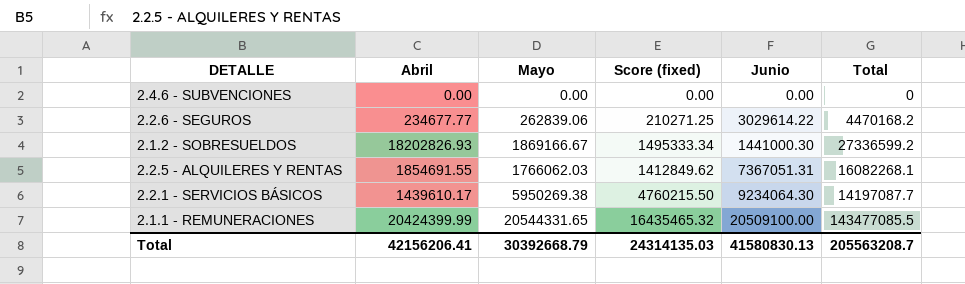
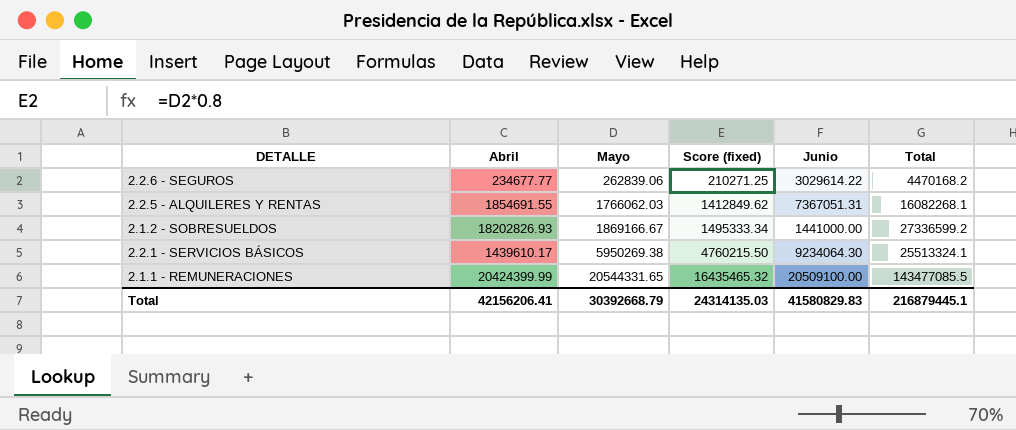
row order: none -> Mayo ascending
row 2.4.6 - SUBVENCIONES: 0.00 | 0.00 | 0.00 | 0.00 | 0 -> none
2.1.2 - SOBRESUELDOS | Junio: 1441000.30 -> 1441000.00
2.2.1 - SERVICIOS BÁSICOS | Total: 14197087.7 -> 25513324.1
Total | Junio: 41580830.13 -> 41580829.83
Total | Total: 205563208.7 -> 216879445.1

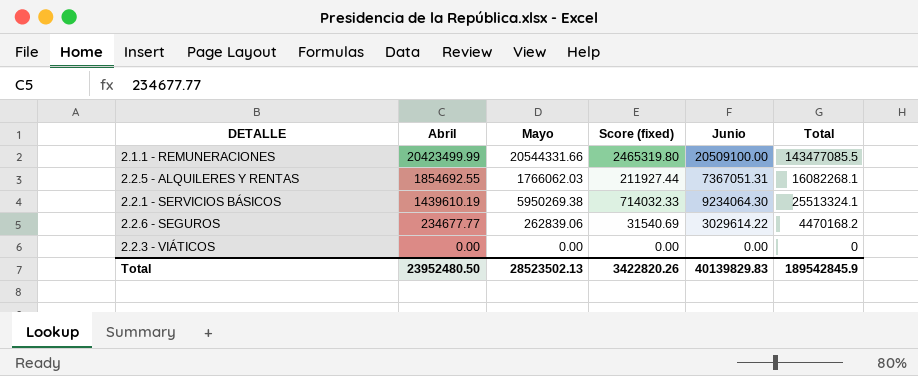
row order: Mayo ascending -> Abril descending
column Score (fixed) | formula: [Mayo] * 0.8 -> [Mayo] * 0.12
row 2.1.2 - SOBRESUELDOS: 18202826.93 | 1869166.67 | 1495333.34 | 1441000.00 | 27336599.2 -> none
2.1.1 - REMUNERACIONES | Abril: 20424399.99 -> 20423499.99
2.1.1 - REMUNERACIONES | Mayo: 20544331.65 -> 20544331.66
2.2.5 - ALQUILERES Y RENTAS | Abril: 1854691.55 -> 1854692.55
2.2.1 - SERVICIOS BÁSICOS | Abril: 1439610.17 -> 1439610.19
row 2.2.3 - VIÁTICOS: none -> 0.00 | 0.00 | 0.00 | 0.00 | 0
Total | Abril: 42156206.41 -> 23952480.50
Total | Mayo: 30392668.79 -> 28523502.13
Total | Score (fixed): 24314135.03 -> 3422820.26
Total | Junio: 41580829.83 -> 40139829.83
Total | Total: 216879445.1 -> 189542845.9

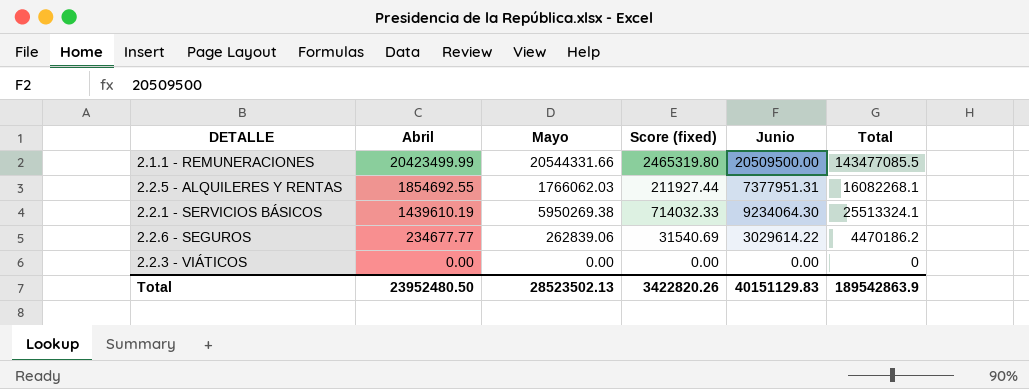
2.1.1 - REMUNERACIONES | Junio: 20509100.00 -> 20509500.00
2.2.5 - ALQUILERES Y RENTAS | Junio: 7367051.31 -> 7377951.31
2.2.6 - SEGUROS | Total: 4470168.2 -> 4470186.2
Total | Junio: 40139829.83 -> 40151129.83
Total | Total: 189542845.9 -> 189542863.9

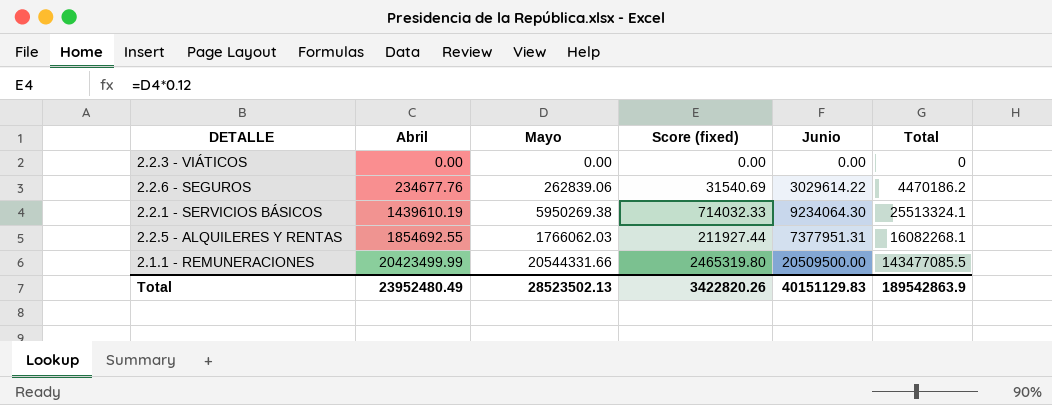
row order: Abril descending -> Abril ascending
2.2.6 - SEGUROS | Abril: 234677.77 -> 234677.76
Total | Abril: 23952480.50 -> 23952480.49

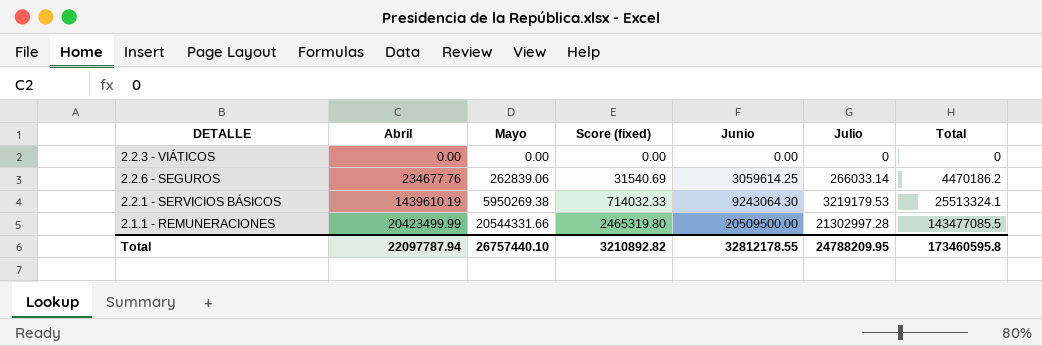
column Julio | position: none -> 6
row 2.2.5 - ALQUILERES Y RENTAS: 1854692.55 | 1766062.03 | 211927.44 | 7377951.31 | 16082268.1 -> none
2.2.6 - SEGUROS | Junio: 3029614.22 -> 3059614.25
2.2.1 - SERVICIOS BÁSICOS | Junio: 9234064.30 -> 9243064.30
Total | Abril: 23952480.49 -> 22097787.94
Total | Mayo: 28523502.13 -> 26757440.10
Total | Score (fixed): 3422820.26 -> 3210892.82
Total | Junio: 40151129.83 -> 32812178.55
Total | Total: 189542863.9 -> 173460595.8

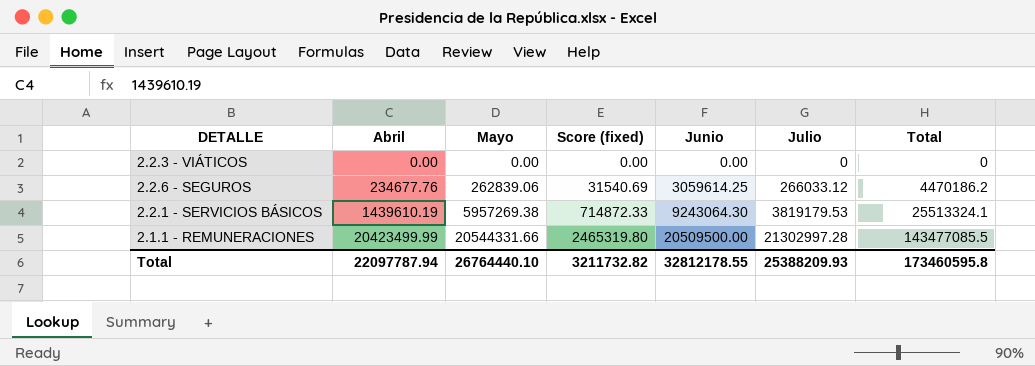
2.2.6 - SEGUROS | Julio: 266033.14 -> 266033.12
2.2.1 - SERVICIOS BÁSICOS | Mayo: 5950269.38 -> 5957269.38
2.2.1 - SERVICIOS BÁSICOS | Score (fixed): 714032.33 -> 714872.33
2.2.1 - SERVICIOS BÁSICOS | Julio: 3219179.53 -> 3819179.53
Total | Mayo: 26757440.10 -> 26764440.10
Total | Score (fixed): 3210892.82 -> 3211732.82
Total | Julio: 24788209.95 -> 25388209.93

